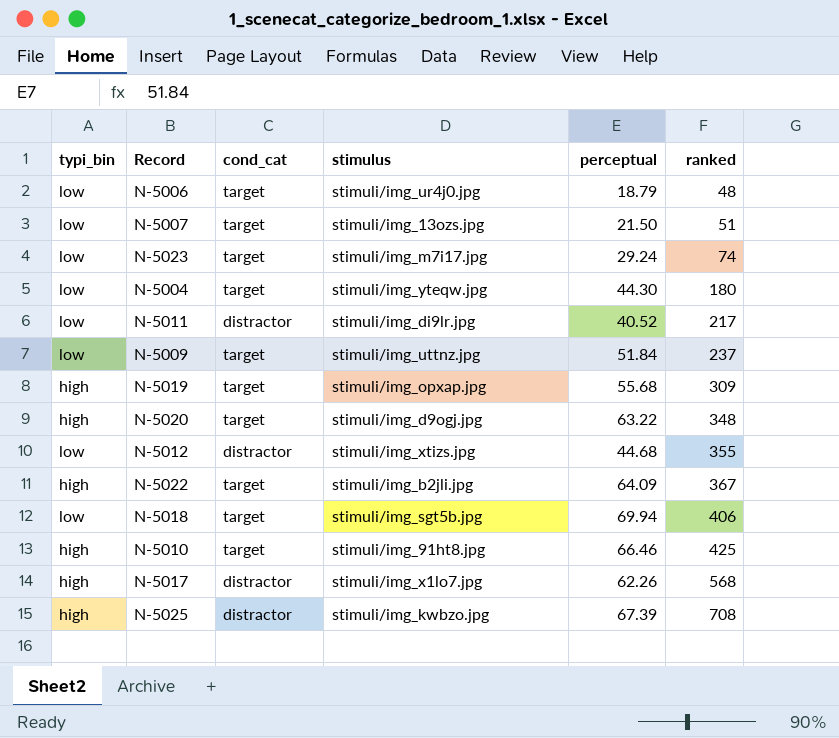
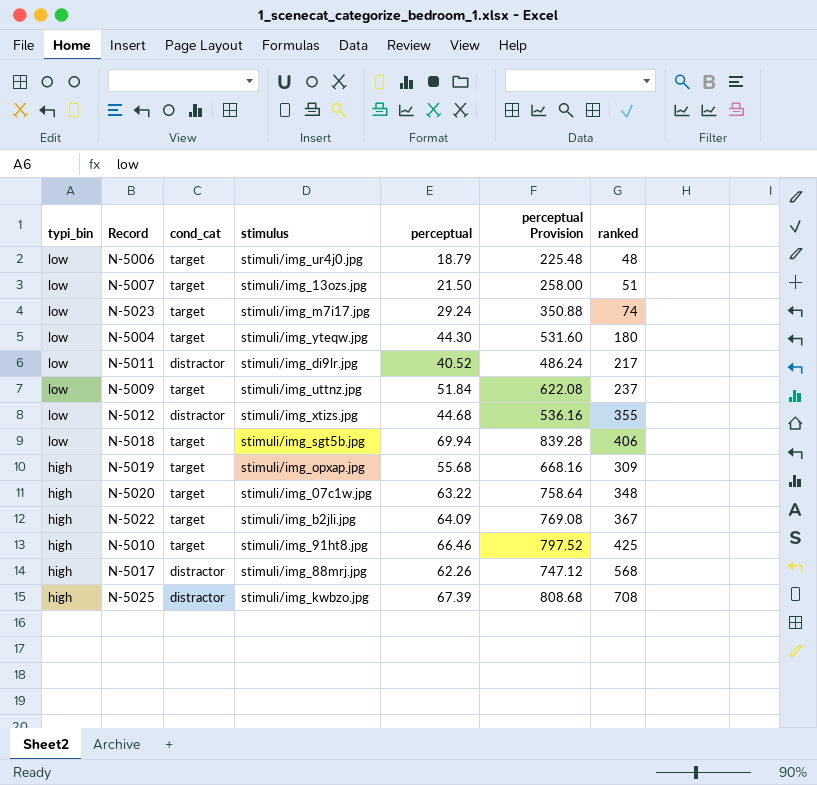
row order: ranked ascending -> typi_bin descending
column perceptual Provision | formula: none -> [perceptual] * 12
N-5020 | stimulus: stimuli/img_d9ogj.jpg -> stimuli/img_07c1w.jpg
N-5017 | stimulus: stimuli/img_x1lo7.jpg -> stimuli/img_88mrj.jpg

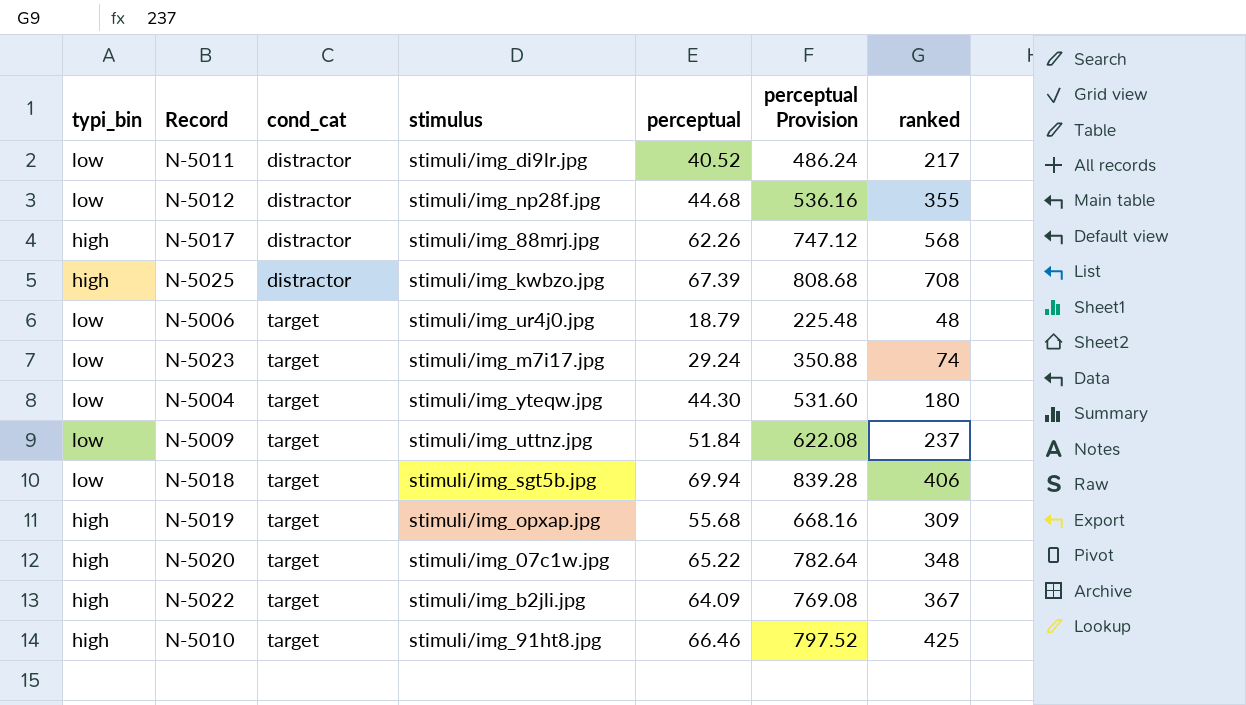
row order: typi_bin descending -> cond_cat ascending
row N-5007: low | target | stimuli/img_13ozs.jpg | 21.50 | 258.00 | 51 -> none
N-5012 | stimulus: stimuli/img_xtizs.jpg -> stimuli/img_np28f.jpg
N-5020 | perceptual: 63.22 -> 65.22
N-5020 | perceptual Provision: 758.64 -> 782.64

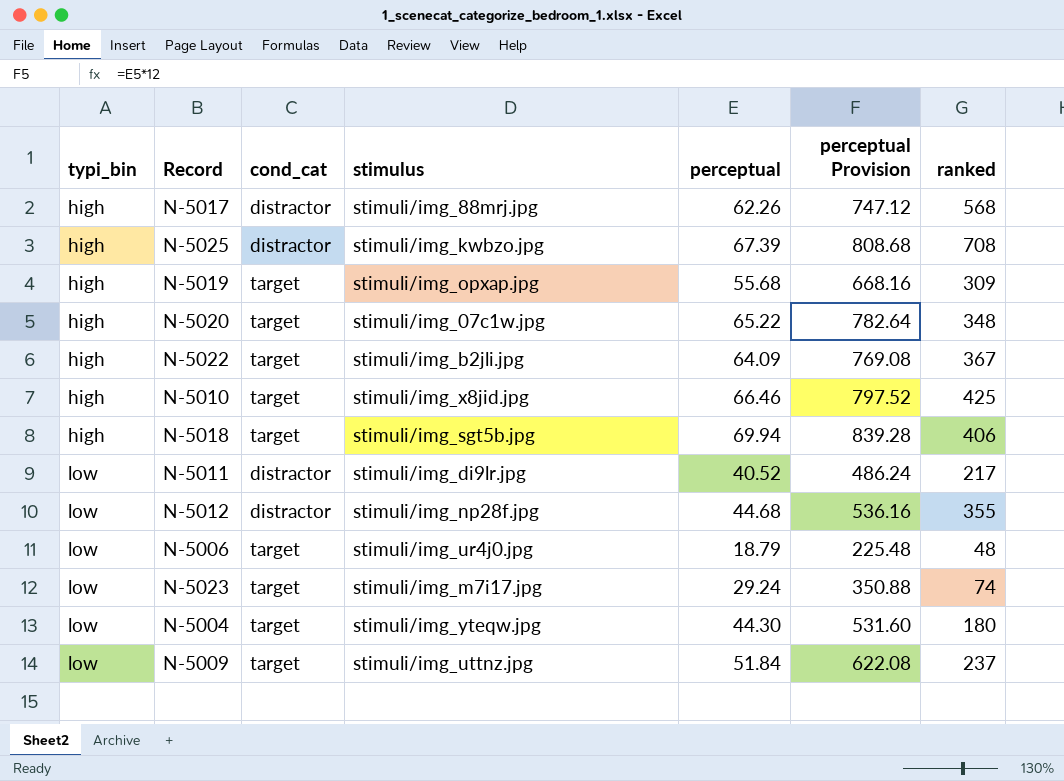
row order: cond_cat ascending -> typi_bin ascending
N-5010 | stimulus: stimuli/img_91ht8.jpg -> stimuli/img_x8jid.jpg
N-5018 | typi_bin: low -> high

